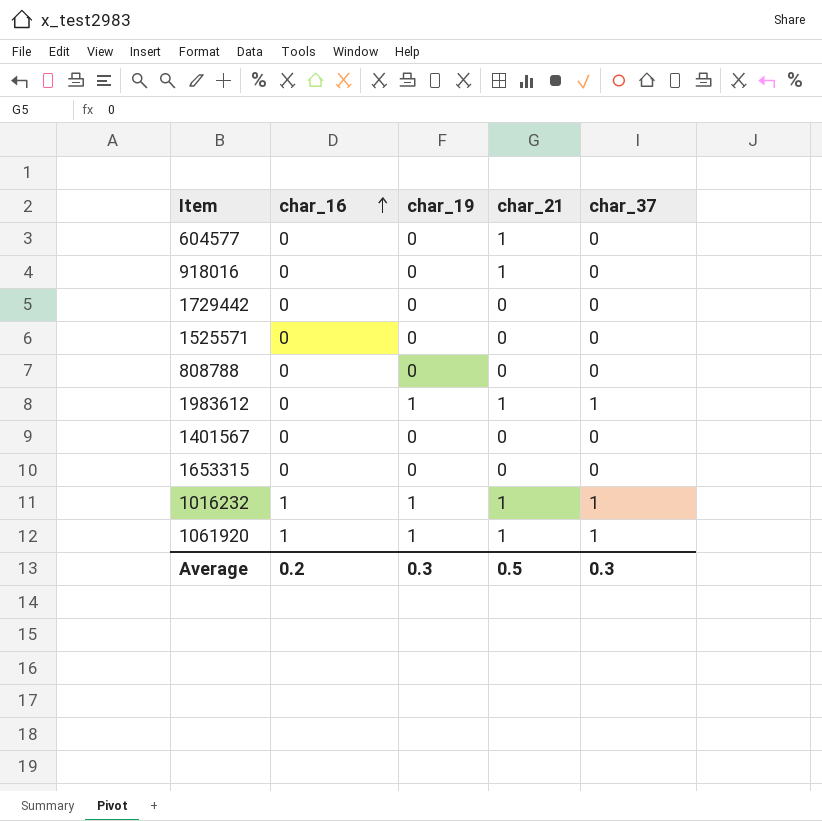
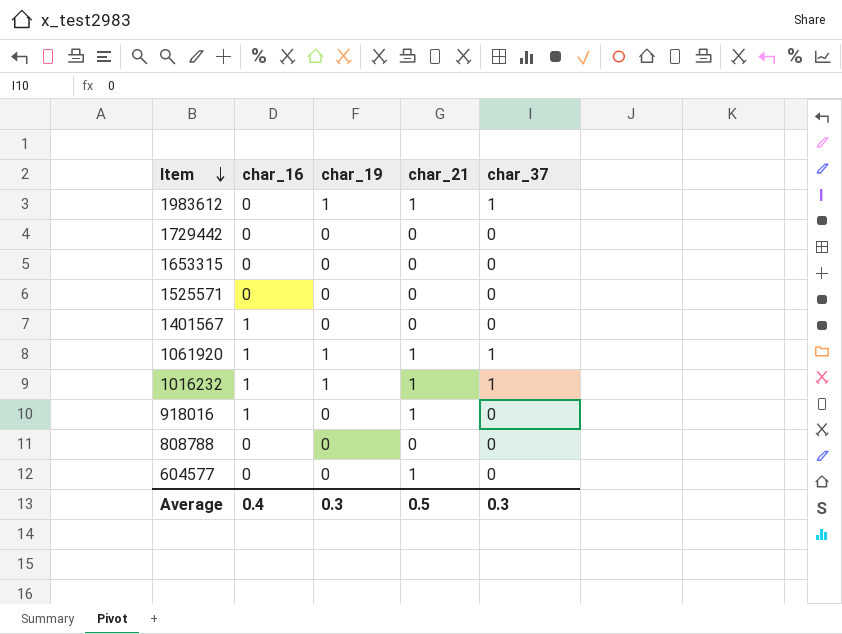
row order: char_16 ascending -> Item descending
1401567 | char_16: 0 -> 1
918016 | char_16: 0 -> 1
Average | char_16: 0.2 -> 0.4

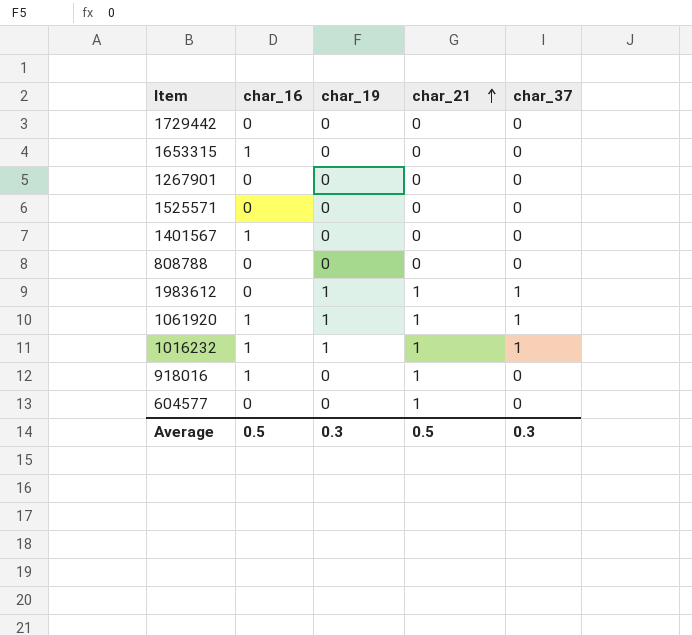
row order: Item descending -> char_21 ascending
1653315 | char_16: 0 -> 1
row 1267901: none -> 0 | 0 | 0 | 0
Average | char_16: 0.4 -> 0.5

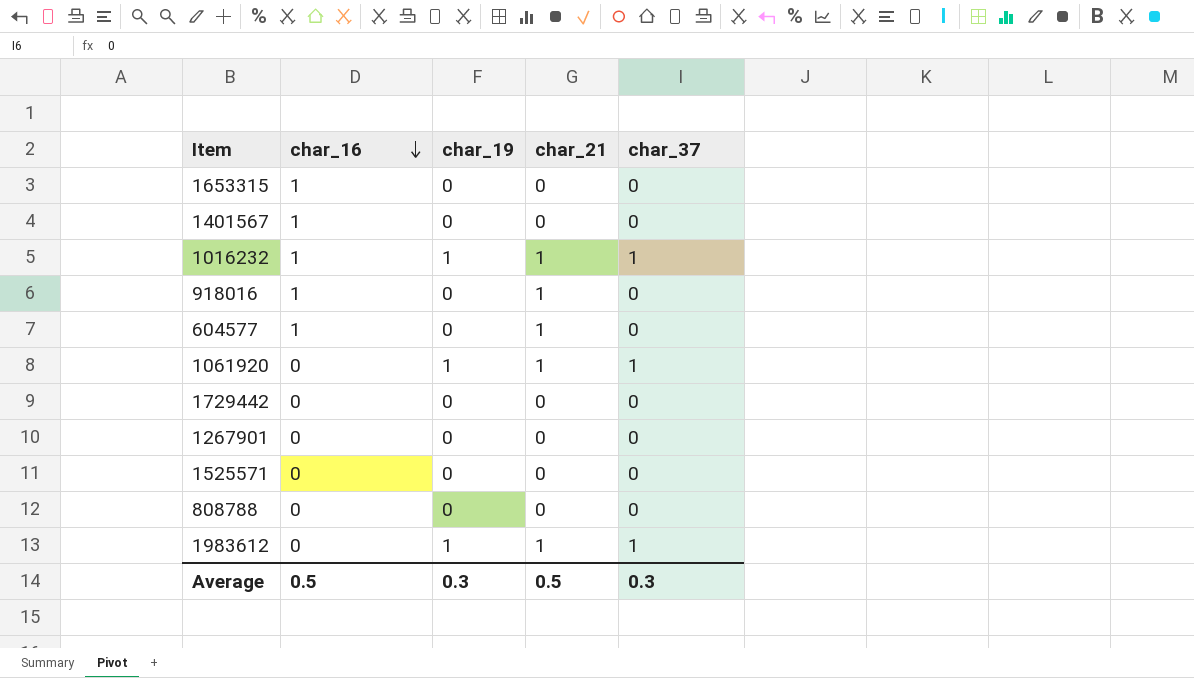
row order: char_21 ascending -> char_16 descending
604577 | char_16: 0 -> 1
1061920 | char_16: 1 -> 0

